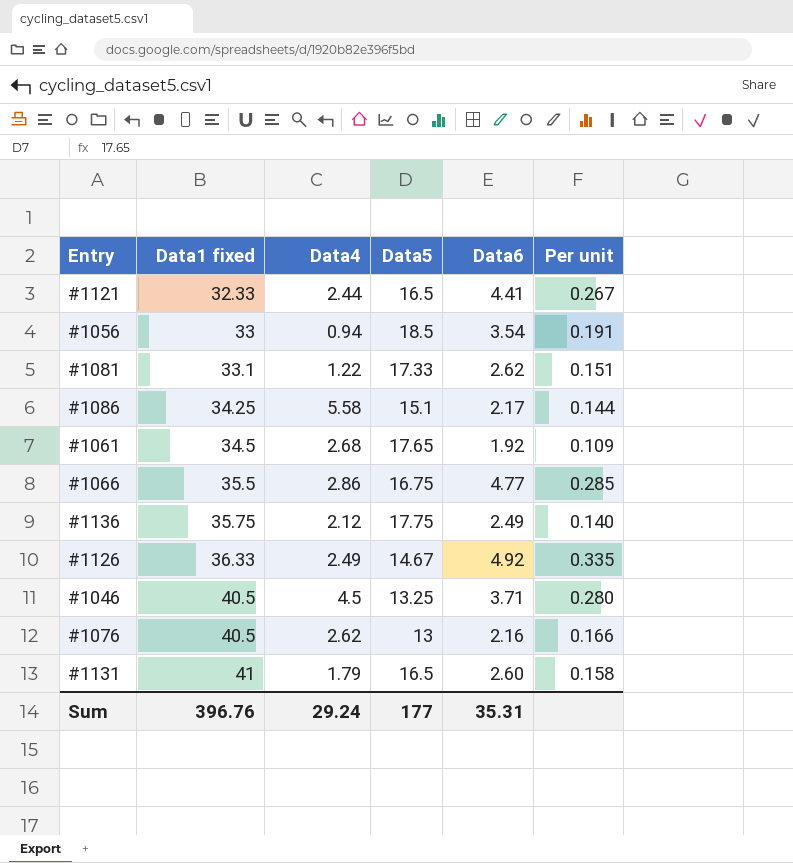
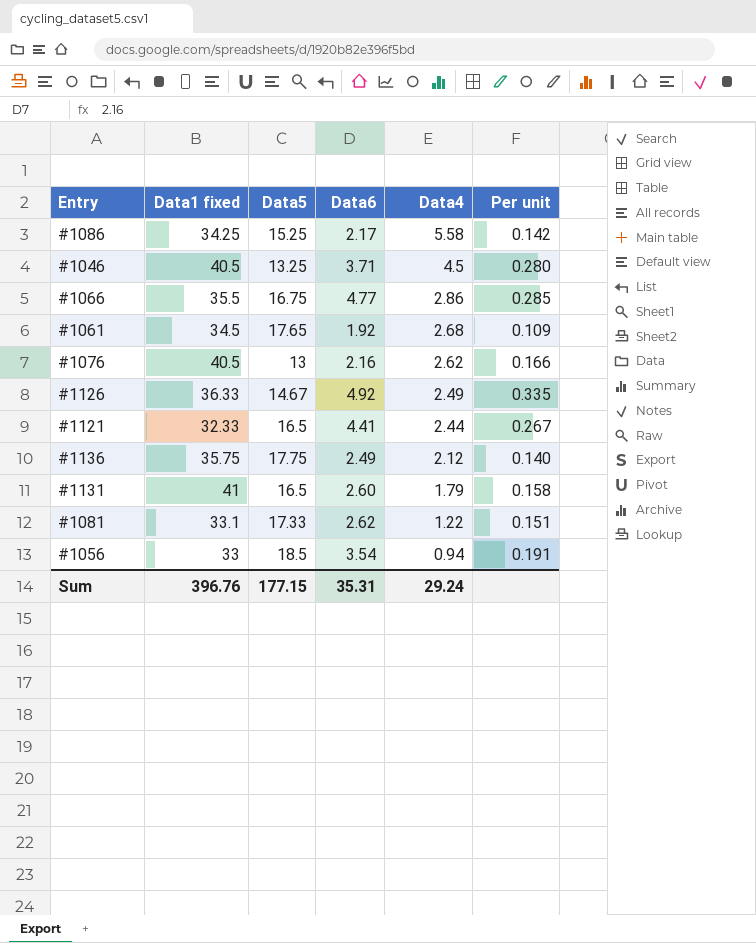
row order: Data1 fixed ascending -> Data4 descending
column Data4 | position: 3 -> 5
#1086 | Data5: 15.1 -> 15.25
#1086 | Per unit: 0.144 -> 0.142
Sum | Data5: 177 -> 177.15

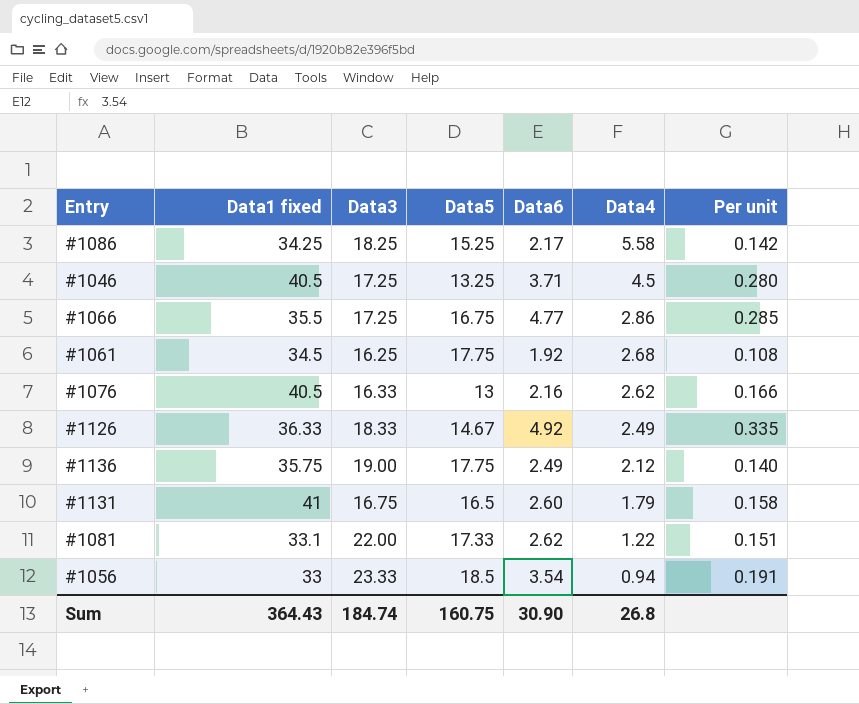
column Data3 | position: none -> 3
row #1121: 32.33 | 16.5 | 4.41 | 2.44 | 0.267 -> none
#1061 | Data5: 17.65 -> 17.75
#1061 | Per unit: 0.109 -> 0.108
Sum | Data1 fixed: 396.76 -> 364.43
Sum | Data5: 177.15 -> 160.75
Sum | Data6: 35.31 -> 30.90
Sum | Data4: 29.24 -> 26.8

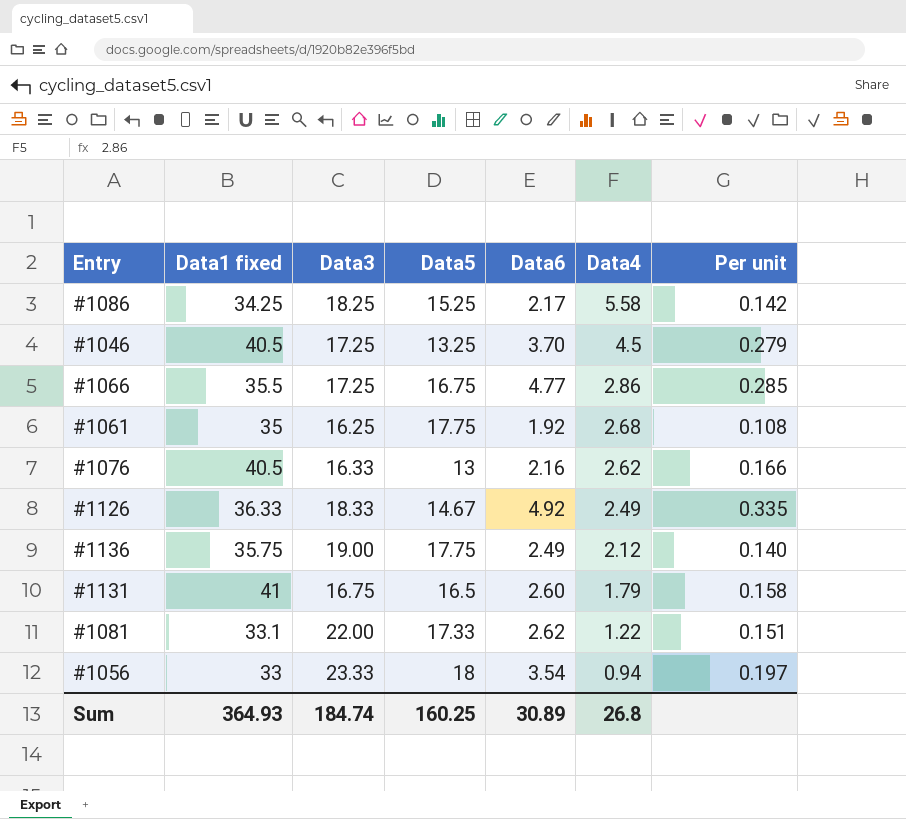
#1046 | Data6: 3.71 -> 3.70
#1046 | Per unit: 0.280 -> 0.279
#1061 | Data1 fixed: 34.5 -> 35
#1056 | Data5: 18.5 -> 18
#1056 | Per unit: 0.191 -> 0.197
Sum | Data1 fixed: 364.43 -> 364.93
Sum | Data5: 160.75 -> 160.25
Sum | Data6: 30.90 -> 30.89

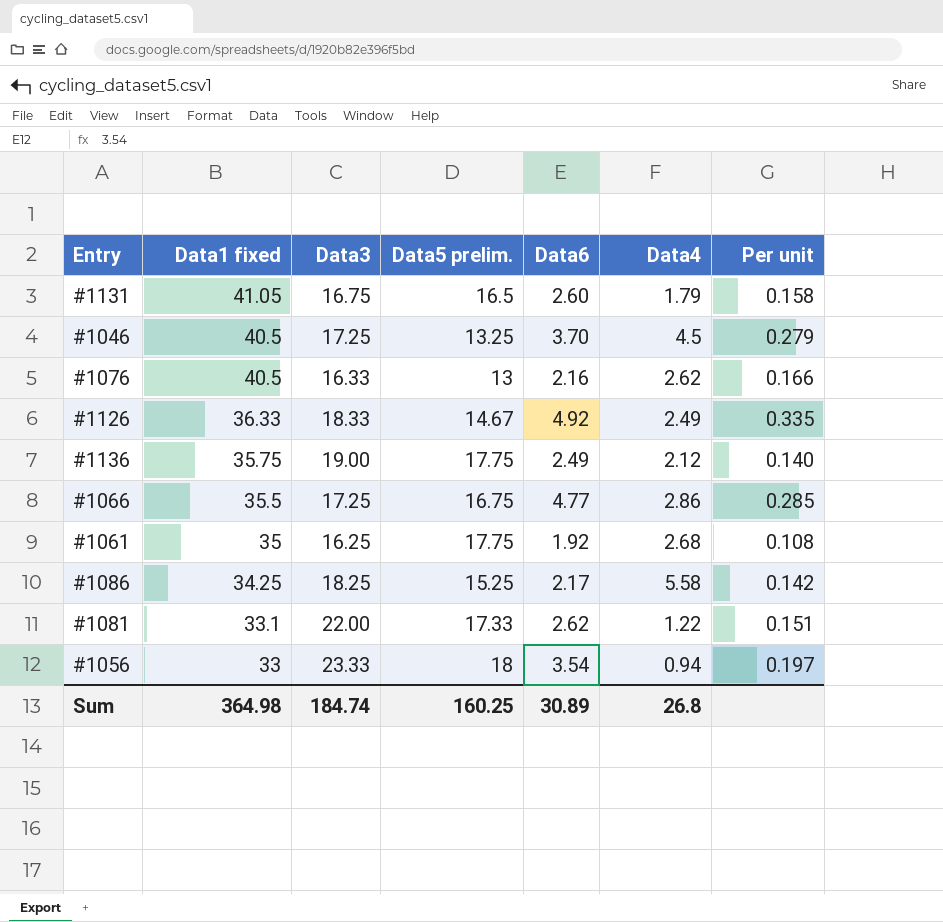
row order: Data4 descending -> Data1 fixed descending
column name: Data5 -> Data5 prelim.
#1131 | Data1 fixed: 41 -> 41.05
Sum | Data1 fixed: 364.93 -> 364.98

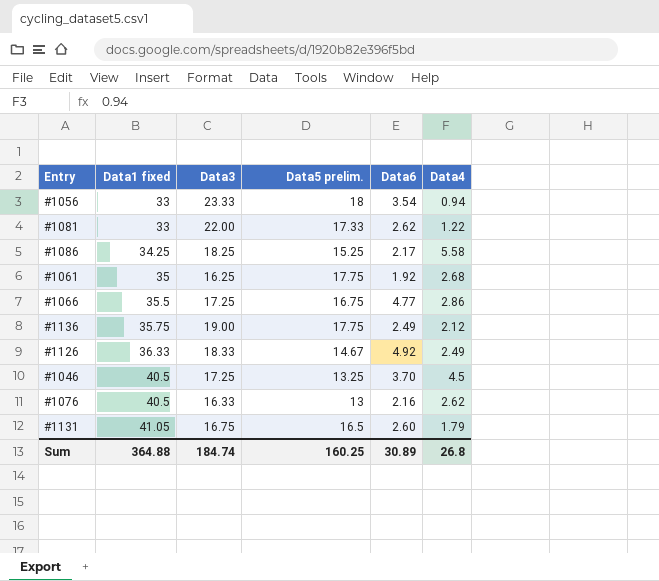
row order: Data1 fixed descending -> Data1 fixed ascending
column Per unit | formula: [Data6] / [Data5 prelim.] -> none
#1081 | Data1 fixed: 33.1 -> 33
Sum | Data1 fixed: 364.98 -> 364.88

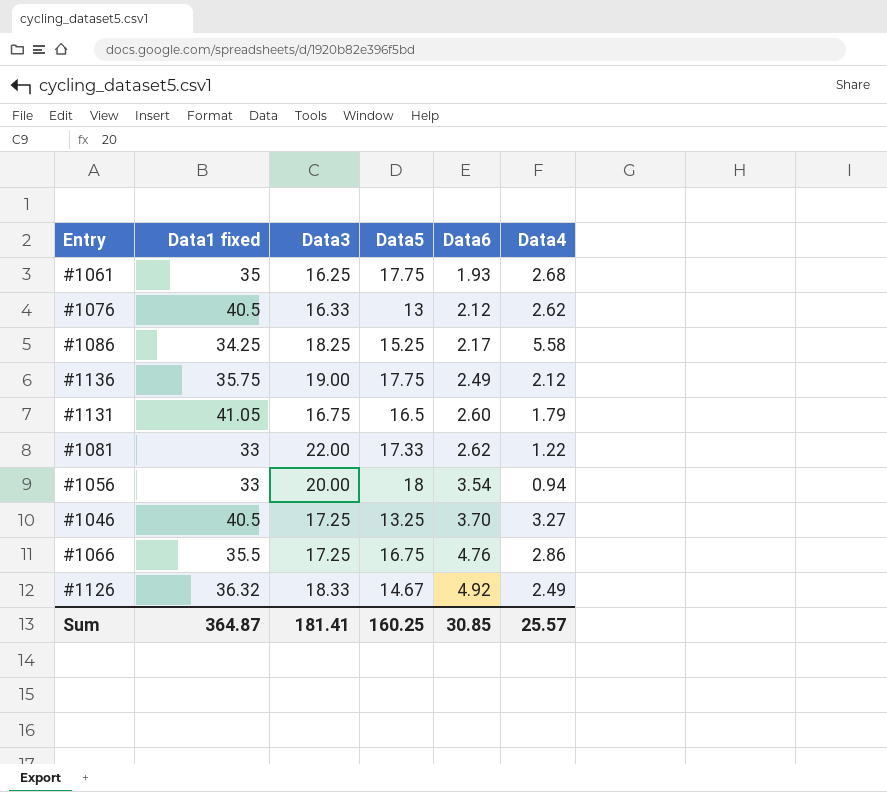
row order: Data1 fixed ascending -> Data6 ascending
column name: Data5 prelim. -> Data5
#1061 | Data6: 1.92 -> 1.93
#1076 | Data6: 2.16 -> 2.12
#1056 | Data3: 23.33 -> 20.00
#1046 | Data4: 4.5 -> 3.27
#1066 | Data6: 4.77 -> 4.76
#1126 | Data1 fixed: 36.33 -> 36.32
Sum | Data1 fixed: 364.88 -> 364.87
Sum | Data3: 184.74 -> 181.41
Sum | Data6: 30.89 -> 30.85
Sum | Data4: 26.8 -> 25.57

